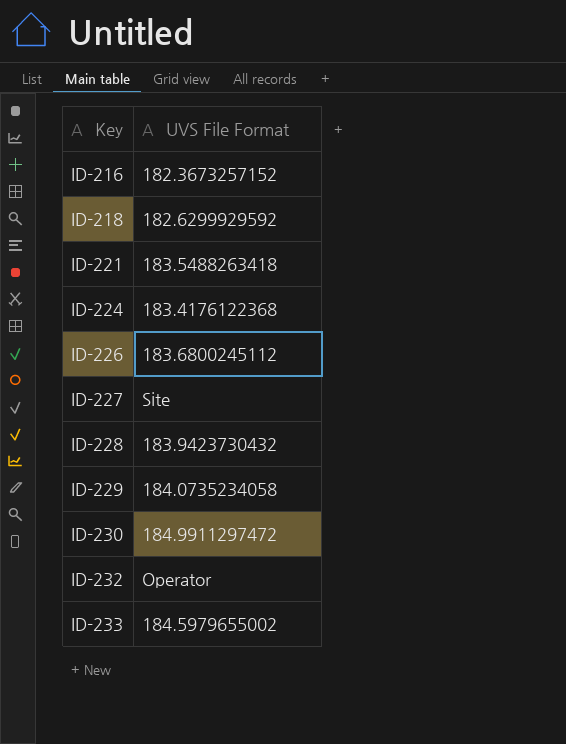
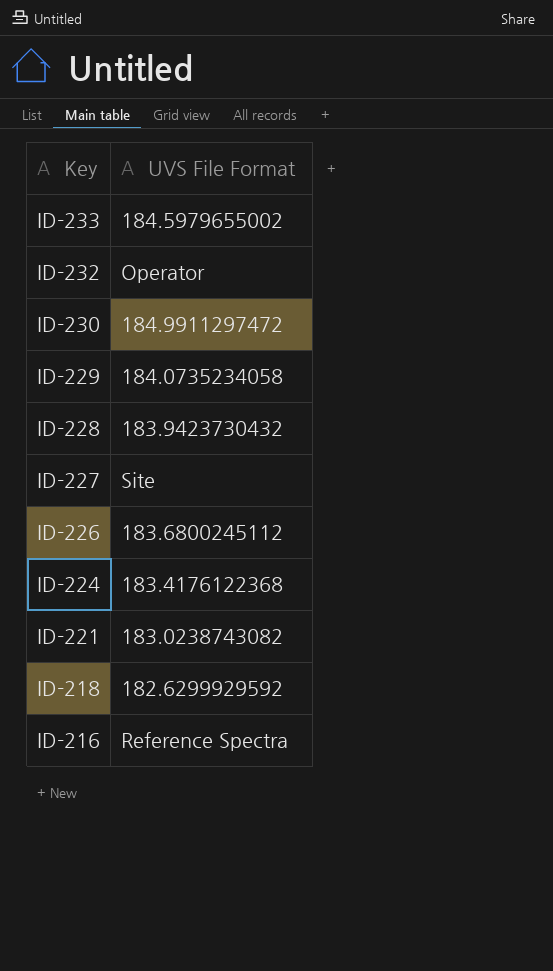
row order: Key ascending -> Key descending
ID-221 | UVS File Format: 183.5488263418 -> 183.0238743082
ID-216 | UVS File Format: 182.3673257152 -> Reference Spectra

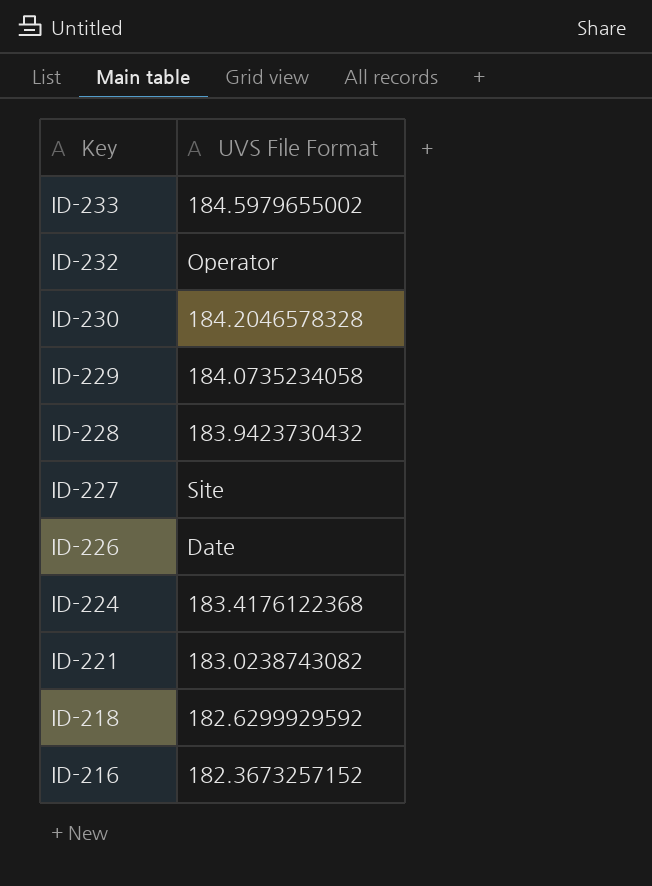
ID-230 | UVS File Format: 184.9911297472 -> 184.2046578328
ID-226 | UVS File Format: 183.6800245112 -> Date
ID-216 | UVS File Format: Reference Spectra -> 182.3673257152

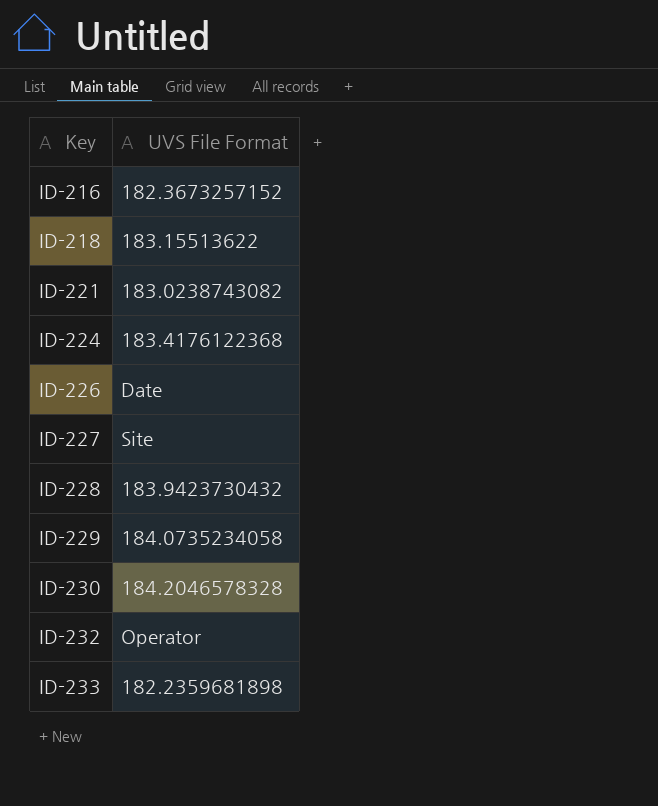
row order: Key descending -> Key ascending
ID-218 | UVS File Format: 182.6299929592 -> 183.15513622
ID-233 | UVS File Format: 184.5979655002 -> 182.2359681898

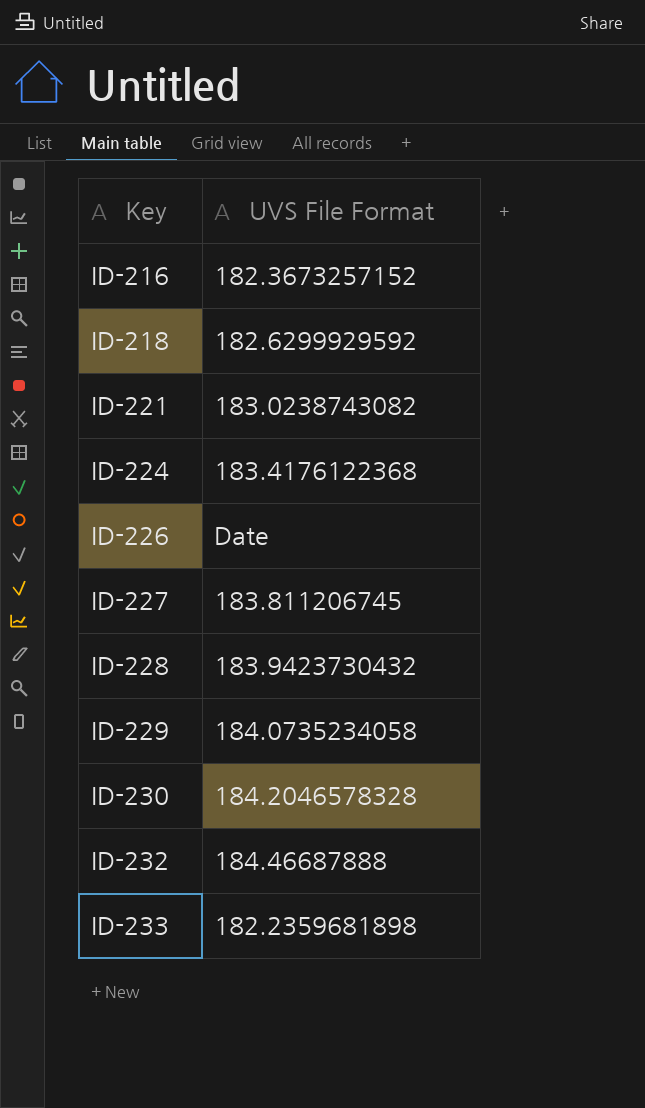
ID-218 | UVS File Format: 183.15513622 -> 182.6299929592
ID-227 | UVS File Format: Site -> 183.811206745
ID-232 | UVS File Format: Operator -> 184.46687888

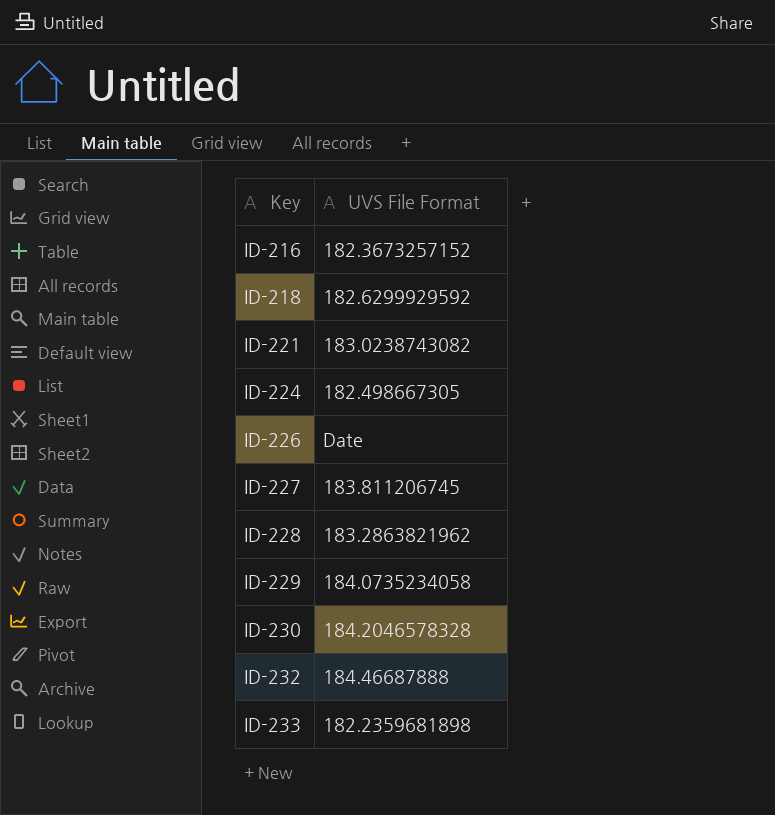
ID-224 | UVS File Format: 183.4176122368 -> 182.498667305
ID-228 | UVS File Format: 183.9423730432 -> 183.2863821962

